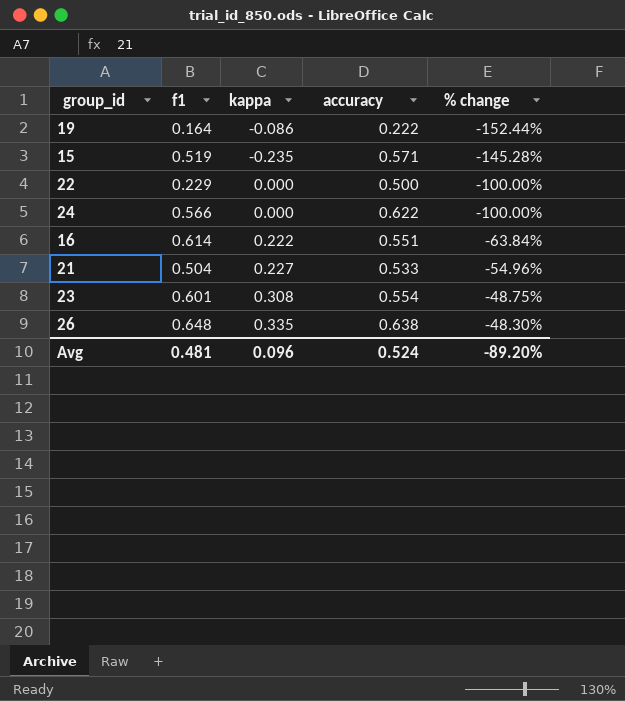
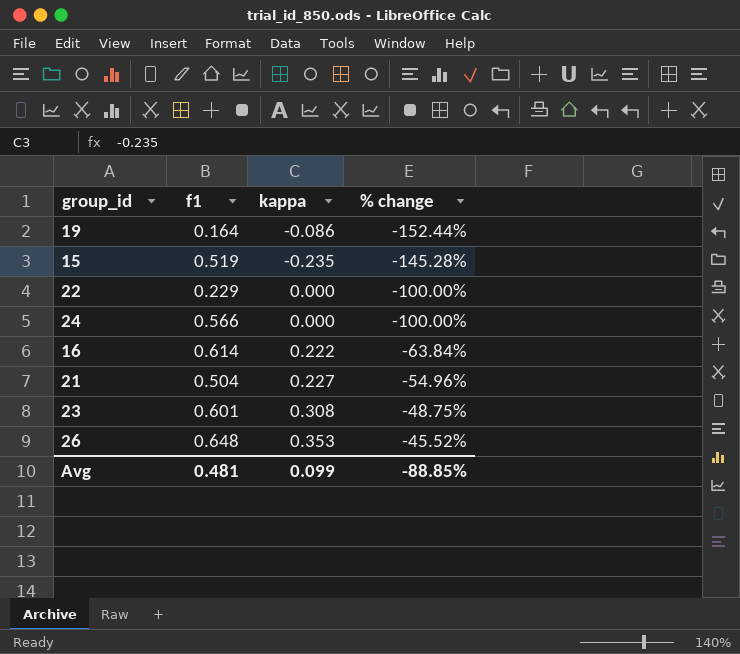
column accuracy | position: 4 -> none
26 | kappa: 0.335 -> 0.353
26 | % change: -48.30% -> -45.52%
Avg | kappa: 0.096 -> 0.099
Avg | % change: -89.20% -> -88.85%

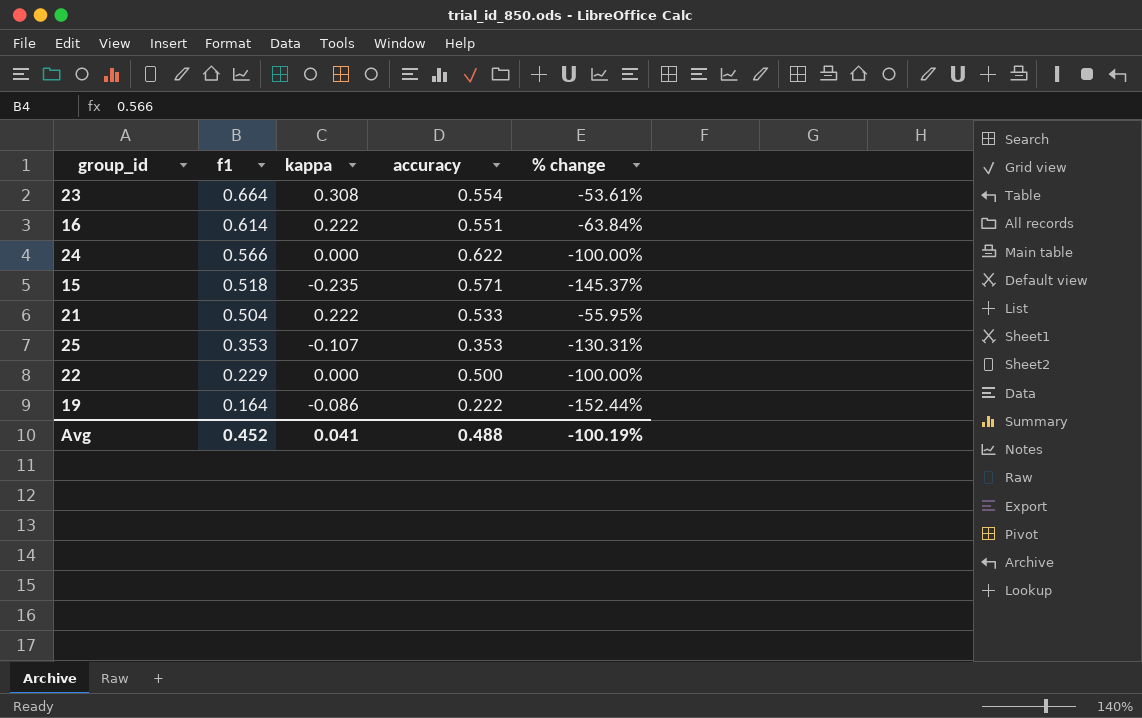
row order: % change ascending -> f1 descending
column accuracy | position: none -> 4
row 26: 0.648 | 0.353 | -45.52% -> none
23 | f1: 0.601 -> 0.664
23 | % change: -48.75% -> -53.61%
15 | f1: 0.519 -> 0.518
15 | % change: -145.28% -> -145.37%
21 | kappa: 0.227 -> 0.222
21 | % change: -54.96% -> -55.95%
row 25: none -> 0.353 | -0.107 | 0.353 | -130.31%
Avg | f1: 0.481 -> 0.452
Avg | kappa: 0.099 -> 0.041
Avg | % change: -88.85% -> -100.19%

